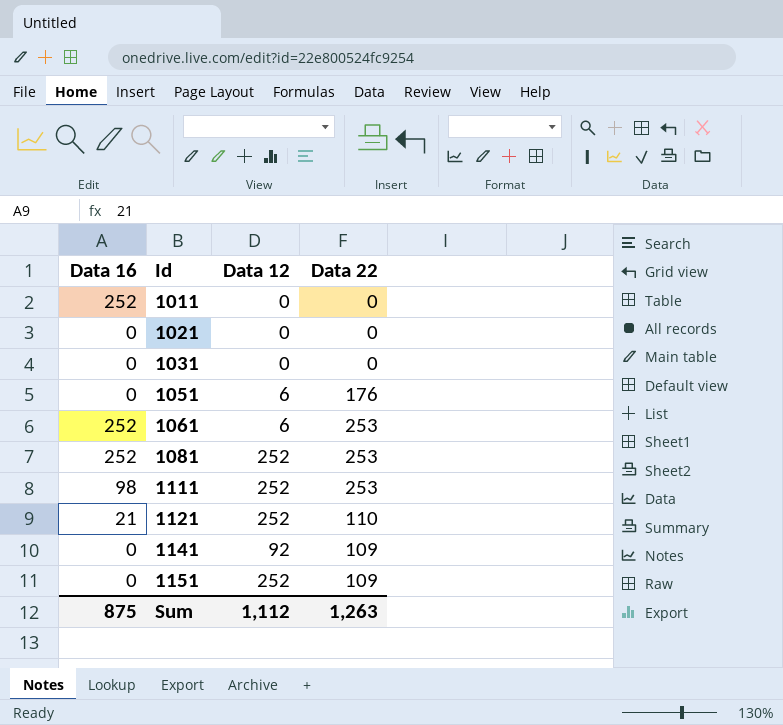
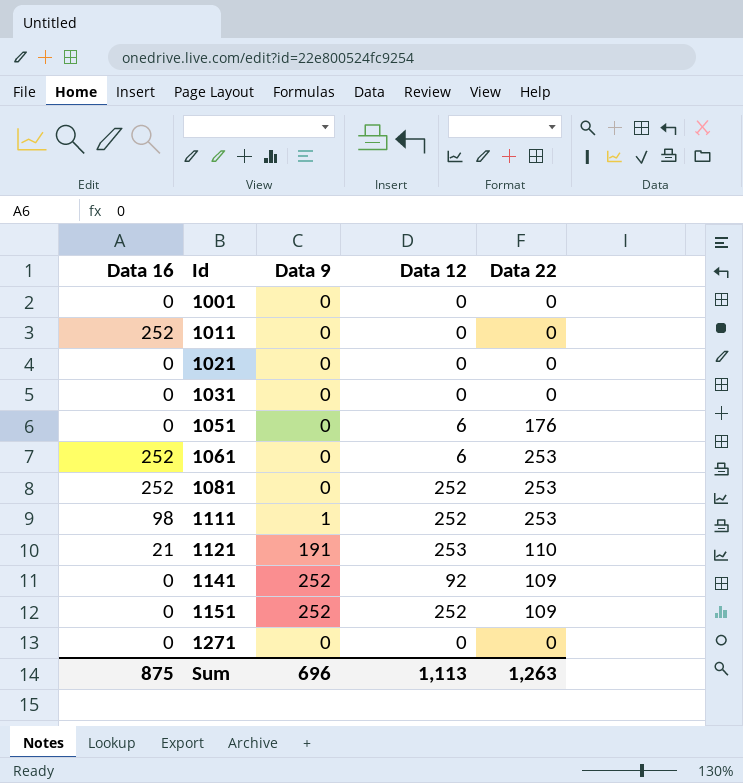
column Data 9 | position: none -> 3
row 1001: none -> 0 | 0 | 0 | 0
1121 | Data 12: 252 -> 253
row 1271: none -> 0 | 0 | 0 | 0
Sum | Data 12: 1,112 -> 1,113

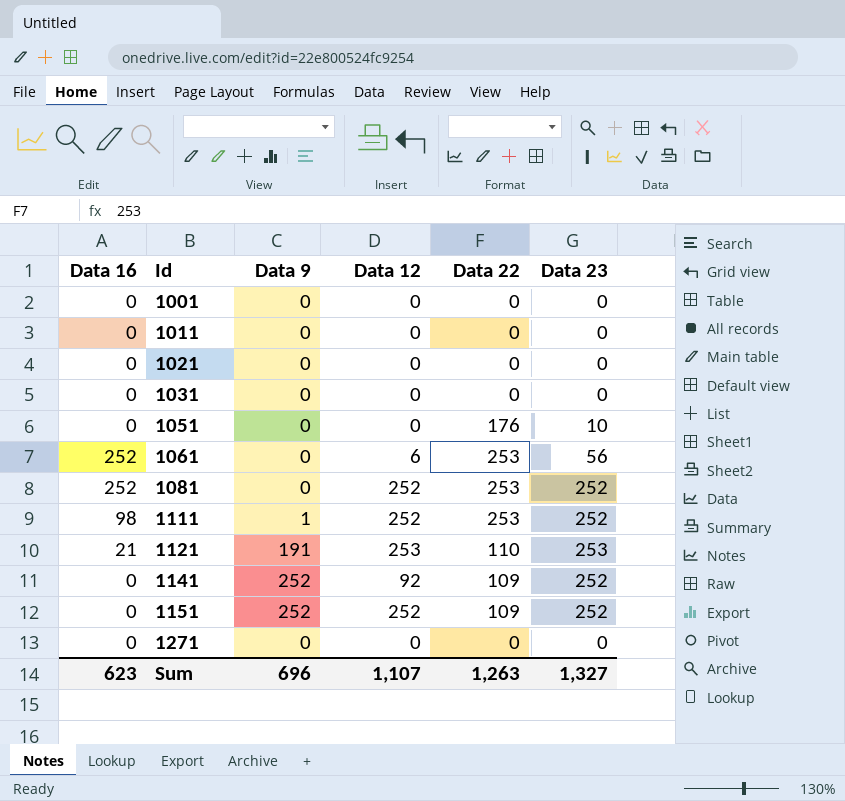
column Data 23 | position: none -> 6
1011 | Data 16: 252 -> 0
1051 | Data 12: 6 -> 0
Sum | Data 16: 875 -> 623
Sum | Data 12: 1,113 -> 1,107

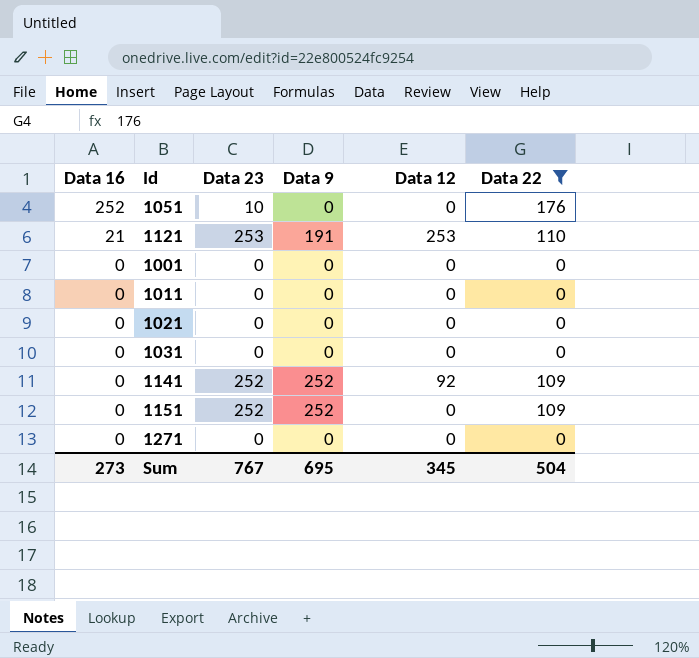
filter: none -> Data 22 != 253
row order: Id ascending -> Data 16 descending
column Data 23 | position: 6 -> 3
1051 | Data 16: 0 -> 252
1151 | Data 12: 252 -> 0
Sum | Data 16: 623 -> 273
Sum | Data 23: 1,327 -> 767
Sum | Data 9: 696 -> 695
Sum | Data 12: 1,107 -> 345
Sum | Data 22: 1,263 -> 504

